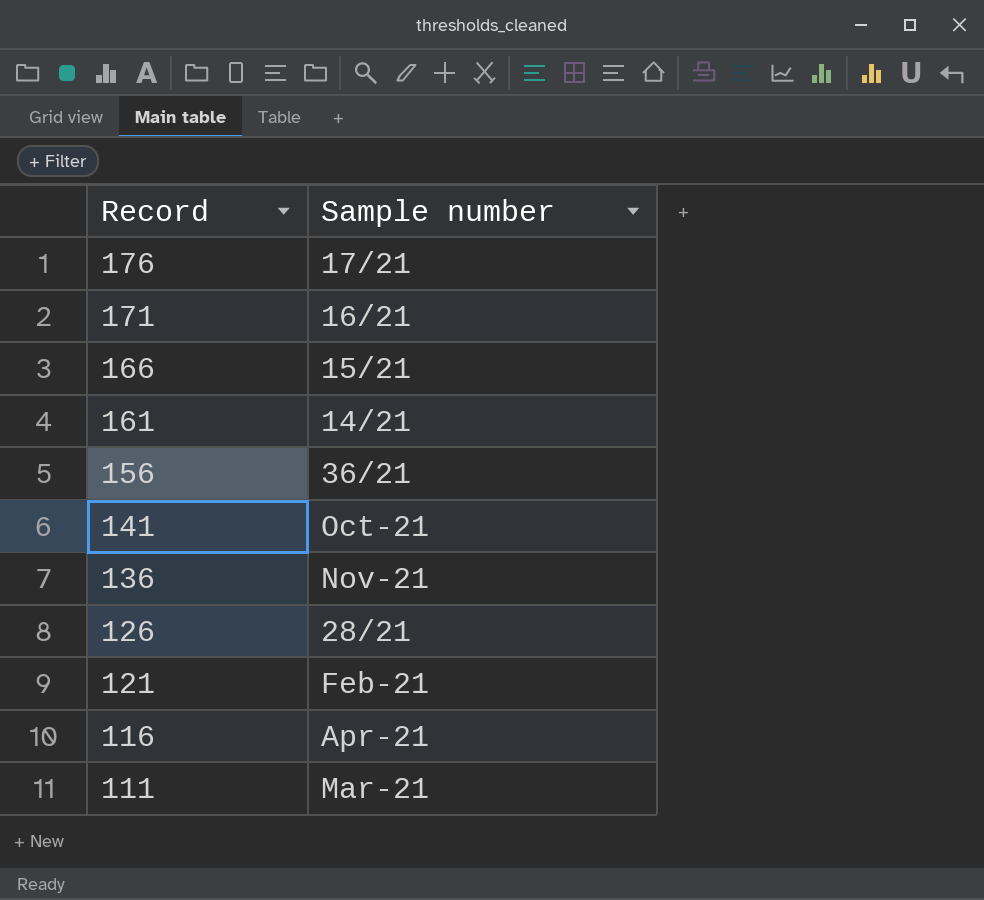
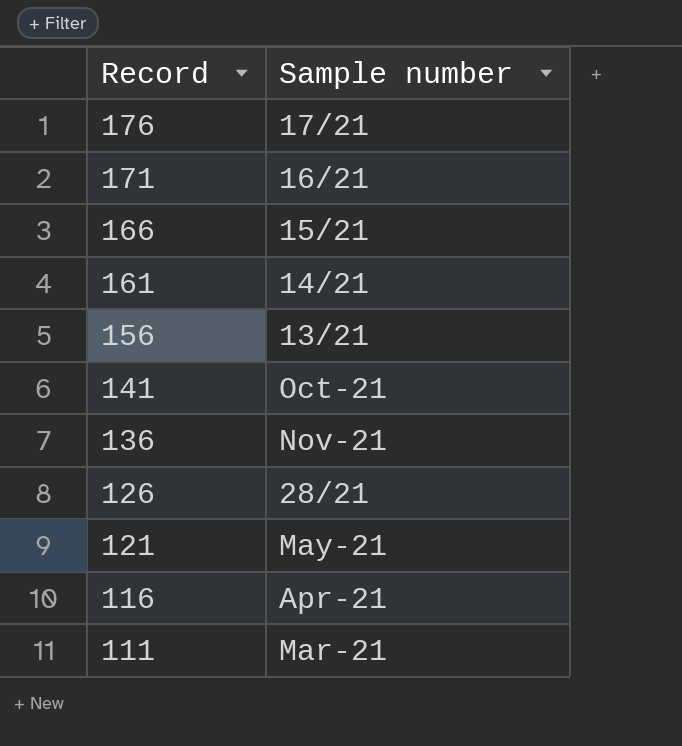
156 | Sample number: 36/21 -> 13/21
121 | Sample number: Feb-21 -> May-21

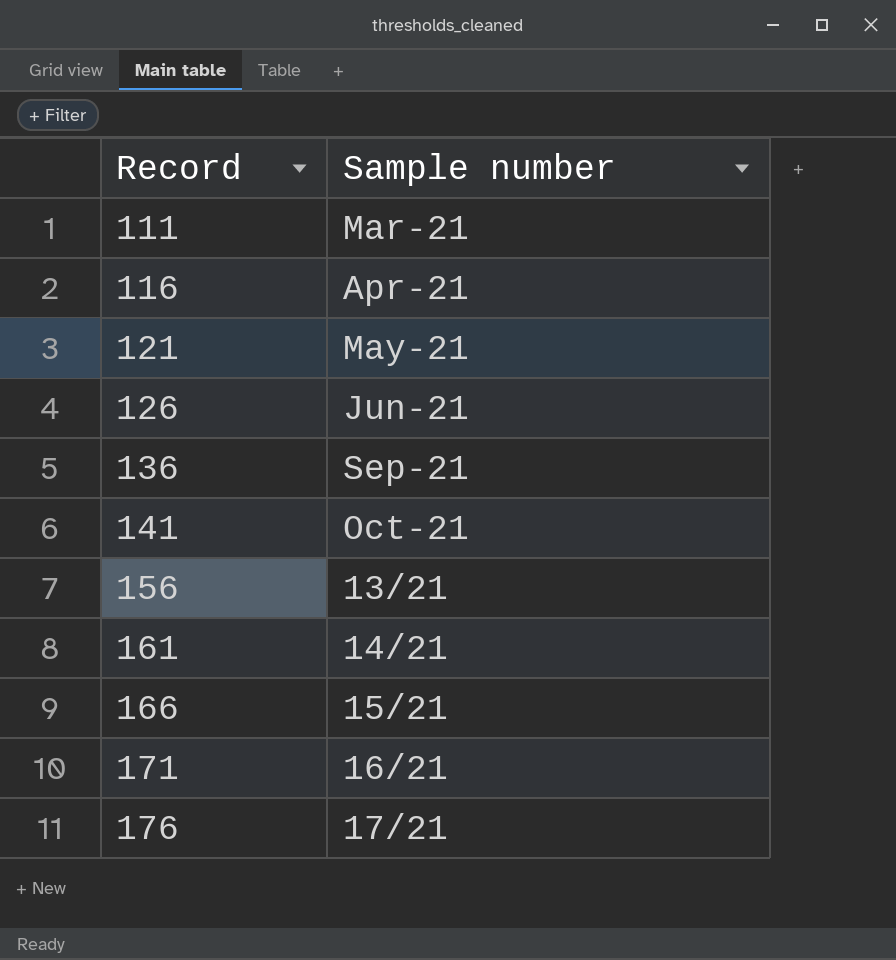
row order: Record descending -> Record ascending
126 | Sample number: 28/21 -> Jun-21
136 | Sample number: Nov-21 -> Sep-21

